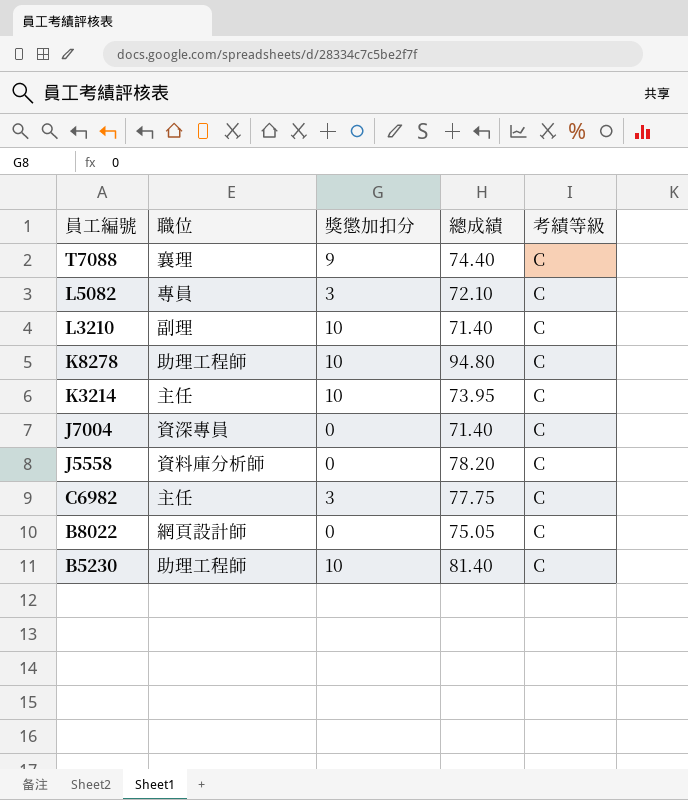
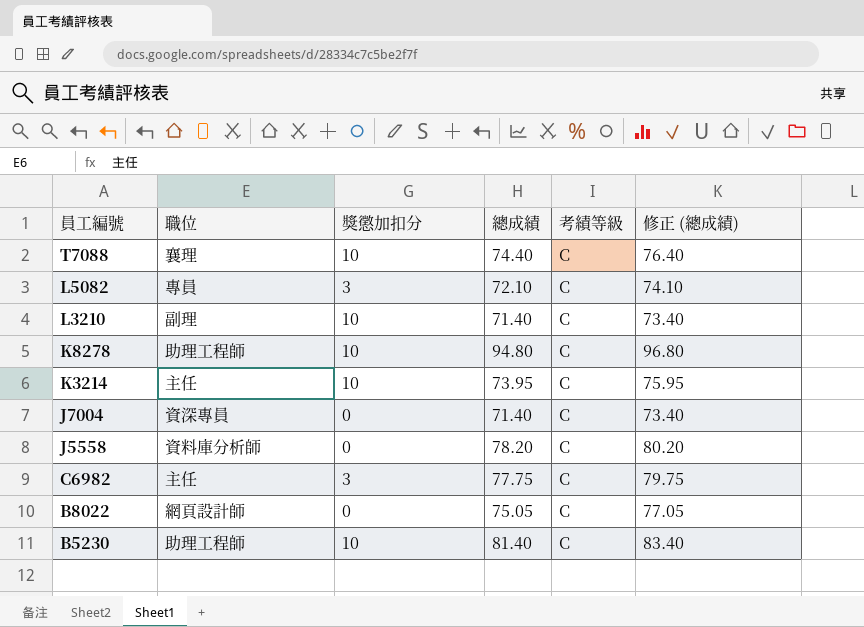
column 修正 (總成績) | formula: none -> [總成績] + 2
T7088 | 獎懲加扣分: 9 -> 10

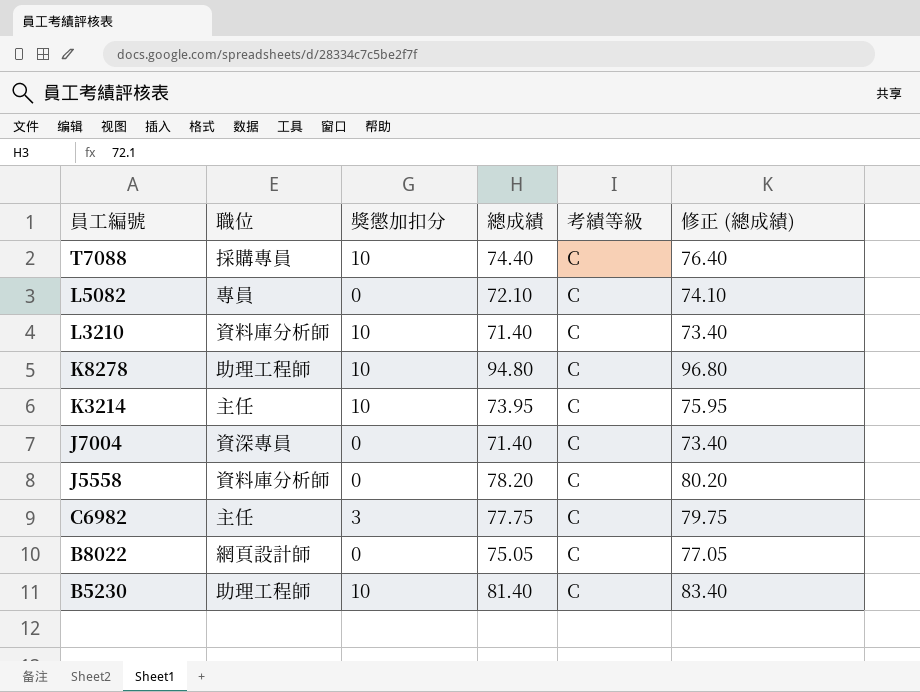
T7088 | 職位: 襄理 -> 採購專員
L5082 | 獎懲加扣分: 3 -> 0
L3210 | 職位: 副理 -> 資料庫分析師

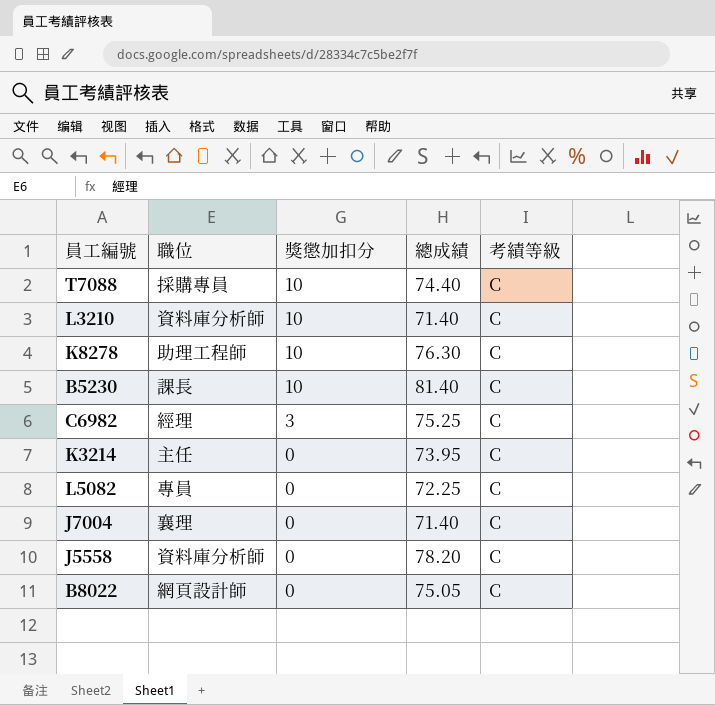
row order: 員工編號 descending -> 獎懲加扣分 descending
column 修正 (總成績) | formula: [總成績] + 2 -> none
K8278 | 總成績: 94.80 -> 76.30
B5230 | 職位: 助理工程師 -> 課長
C6982 | 職位: 主任 -> 經理
C6982 | 總成績: 77.75 -> 75.25
K3214 | 獎懲加扣分: 10 -> 0
L5082 | 總成績: 72.10 -> 72.25
J7004 | 職位: 資深專員 -> 襄理

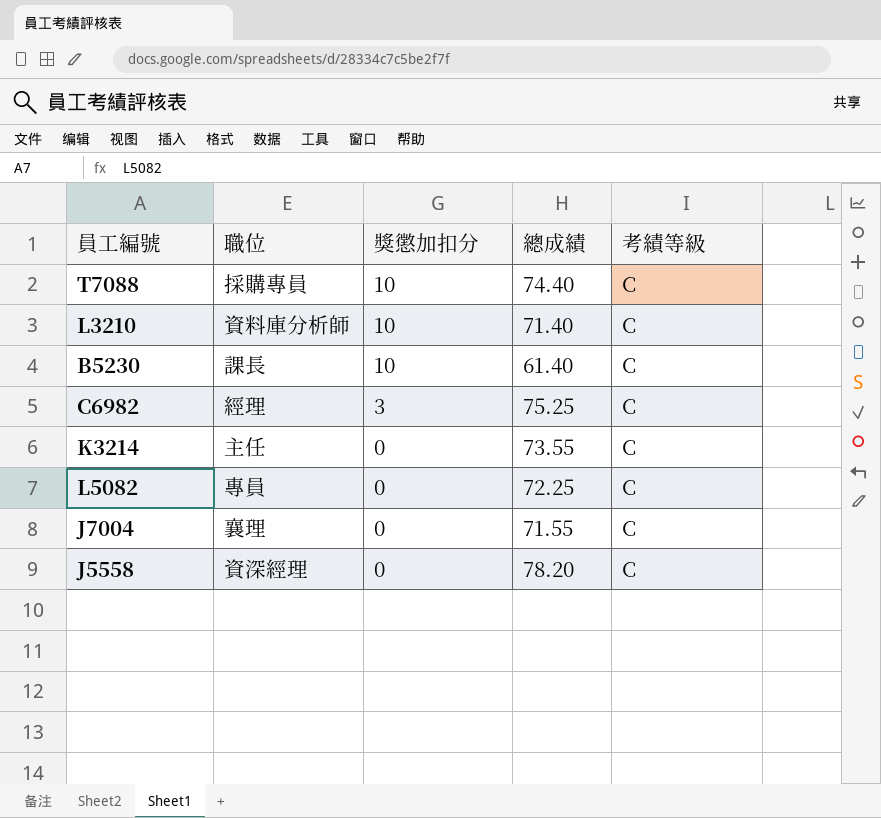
row K8278: 助理工程師 | 10 | 76.30 | C -> none
row B8022: 網頁設計師 | 0 | 75.05 | C -> none
B5230 | 總成績: 81.40 -> 61.40
K3214 | 總成績: 73.95 -> 73.55
J7004 | 總成績: 71.40 -> 71.55
J5558 | 職位: 資料庫分析師 -> 資深經理

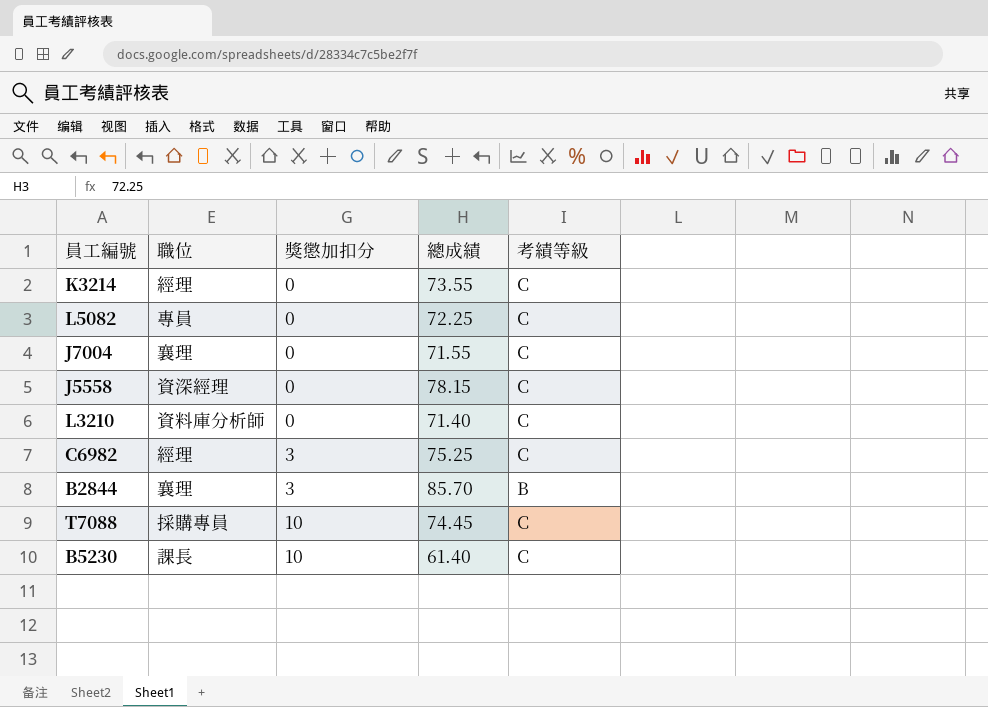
row order: 獎懲加扣分 descending -> 獎懲加扣分 ascending
K3214 | 職位: 主任 -> 經理
J5558 | 總成績: 78.20 -> 78.15
L3210 | 獎懲加扣分: 10 -> 0
row B2844: none -> 襄理 | 3 | 85.70 | B
T7088 | 總成績: 74.40 -> 74.45

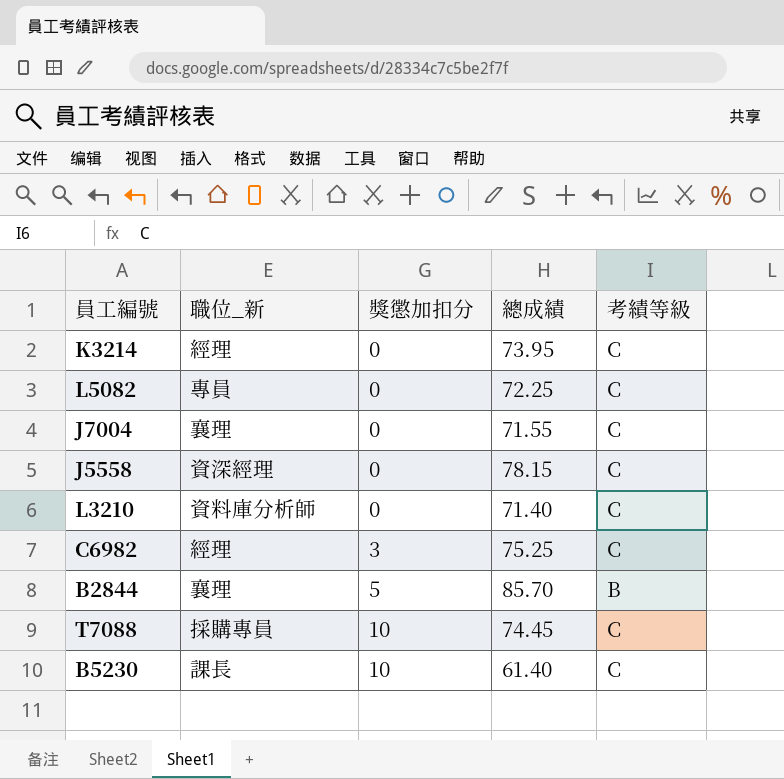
column name: 職位 -> 職位_新
K3214 | 總成績: 73.55 -> 73.95
B2844 | 獎懲加扣分: 3 -> 5

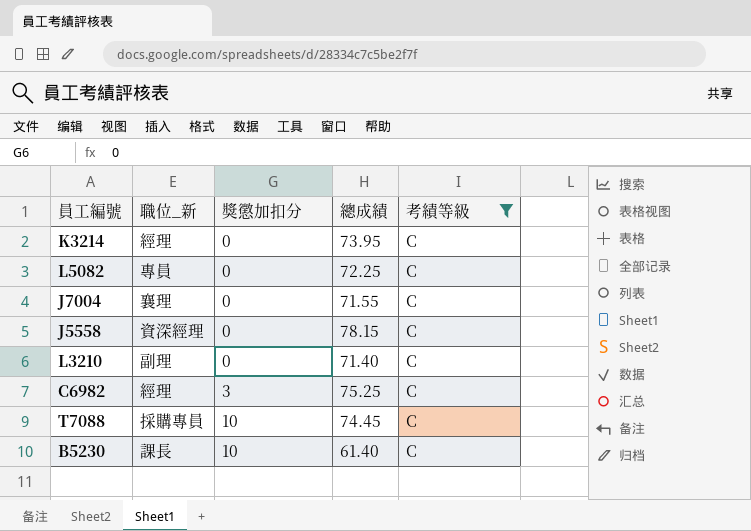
filter: none -> 考績等級 = C
L3210 | 職位_新: 資料庫分析師 -> 副理

